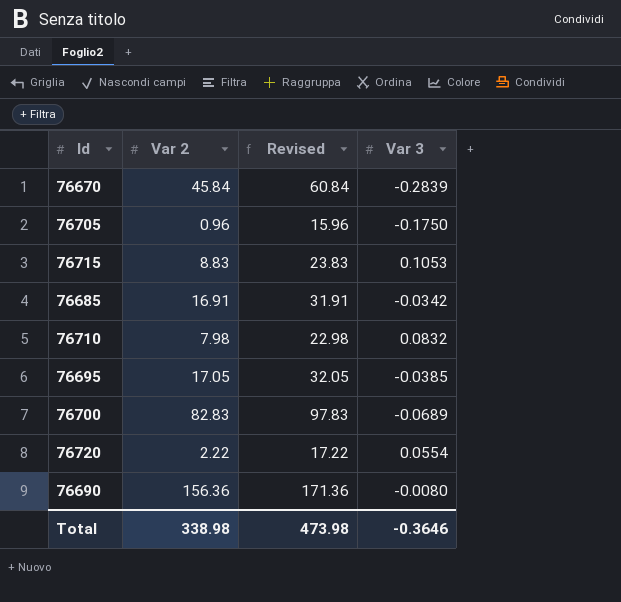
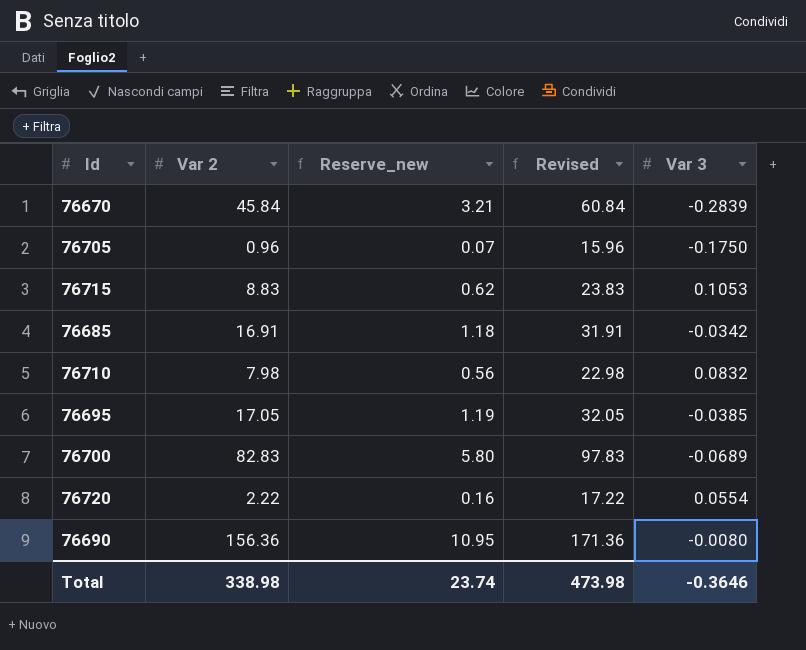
column Reserve_new | formula: none -> [Var 2] * 0.07

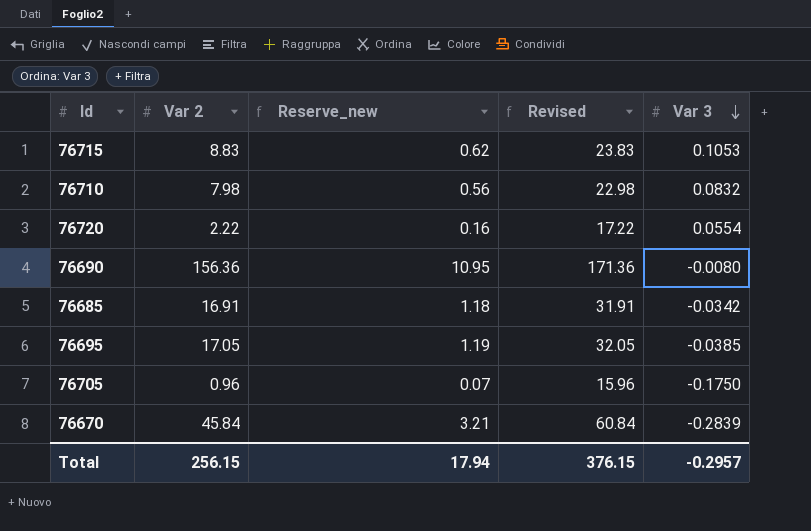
row order: none -> Var 3 descending
row 76700: 82.83 | 5.80 | 97.83 | -0.0689 -> none
Total | Var 2: 338.98 -> 256.15
Total | Reserve_new: 23.74 -> 17.94
Total | Revised: 473.98 -> 376.15
Total | Var 3: -0.3646 -> -0.2957

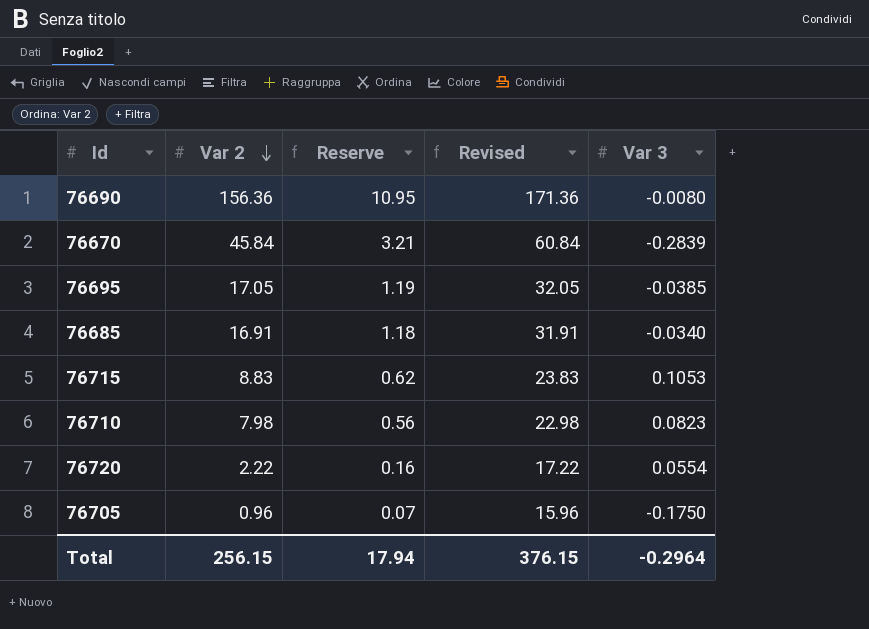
row order: Var 3 descending -> Var 2 descending
column name: Reserve_new -> Reserve
76685 | Var 3: -0.0342 -> -0.0340
76710 | Var 3: 0.0832 -> 0.0823
Total | Var 3: -0.2957 -> -0.2964

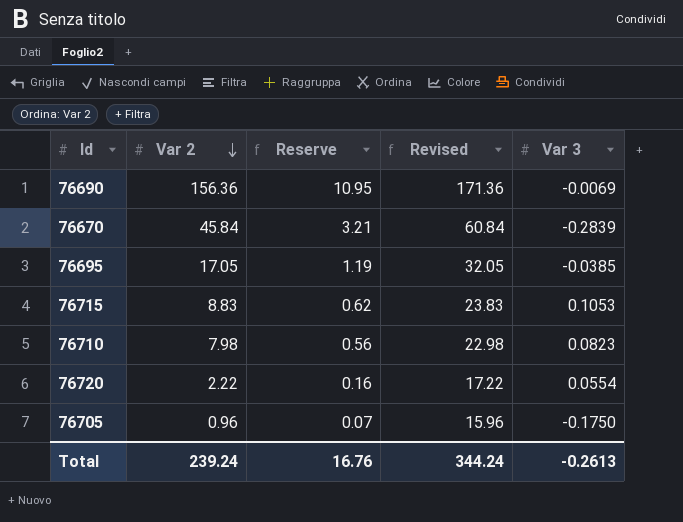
row 76685: 16.91 | 1.18 | 31.91 | -0.0340 -> none
76690 | Var 3: -0.0080 -> -0.0069
Total | Var 2: 256.15 -> 239.24
Total | Reserve: 17.94 -> 16.76
Total | Revised: 376.15 -> 344.24
Total | Var 3: -0.2964 -> -0.2613

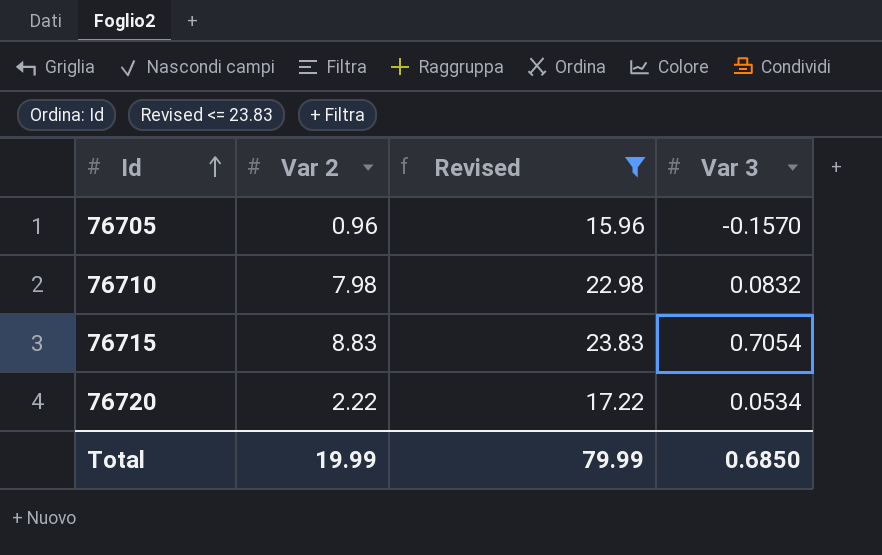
filter: none -> Revised <= 23.83
row order: Var 2 descending -> Id ascending
column Reserve | formula: [Var 2] * 0.07 -> none
76705 | Var 3: -0.1750 -> -0.1570
76710 | Var 3: 0.0823 -> 0.0832
76715 | Var 3: 0.1053 -> 0.7054
76720 | Var 3: 0.0554 -> 0.0534
Total | Var 2: 239.24 -> 19.99
Total | Revised: 344.24 -> 79.99
Total | Var 3: -0.2613 -> 0.6850

